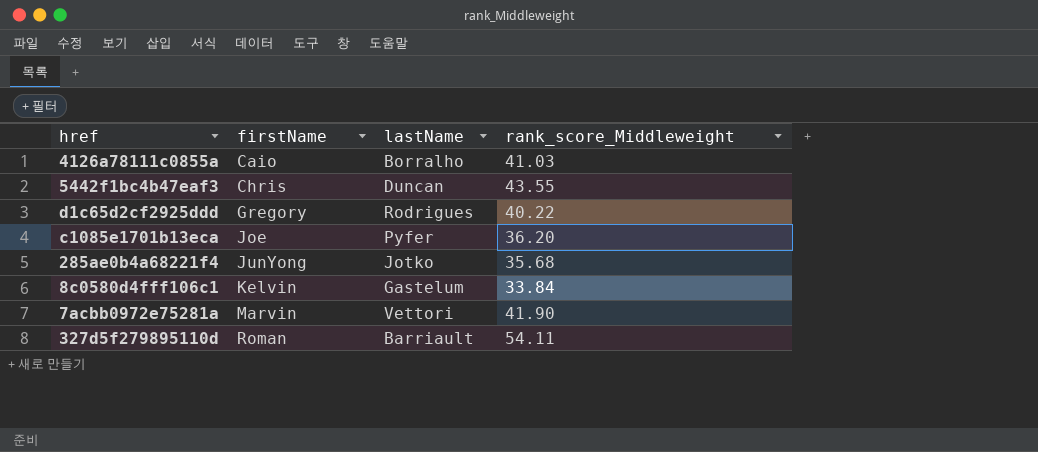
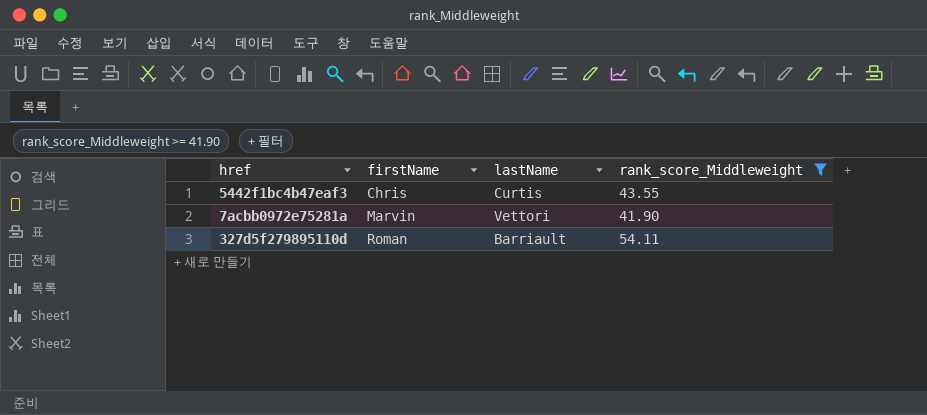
filter: none -> rank_score_Middleweight >= 41.90
5442f1bc4b47eaf3 | lastName: Duncan -> Curtis

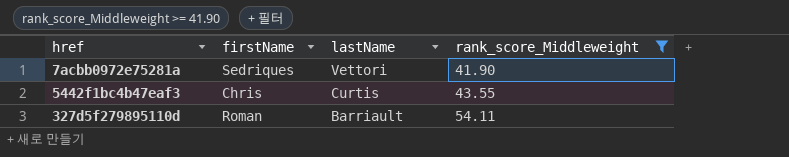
row order: firstName ascending -> lastName descending
7acbb0972e75281a | firstName: Marvin -> Sedriques

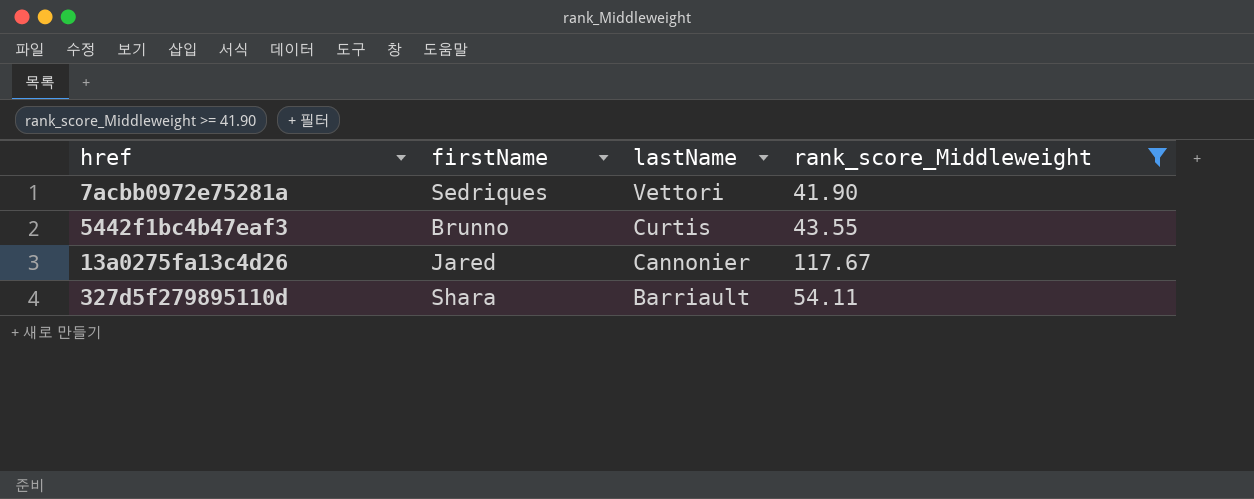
5442f1bc4b47eaf3 | firstName: Chris -> Brunno
row 13a0275fa13c4d26: none -> Jared | Cannonier | 117.67
327d5f279895110d | firstName: Roman -> Shara

